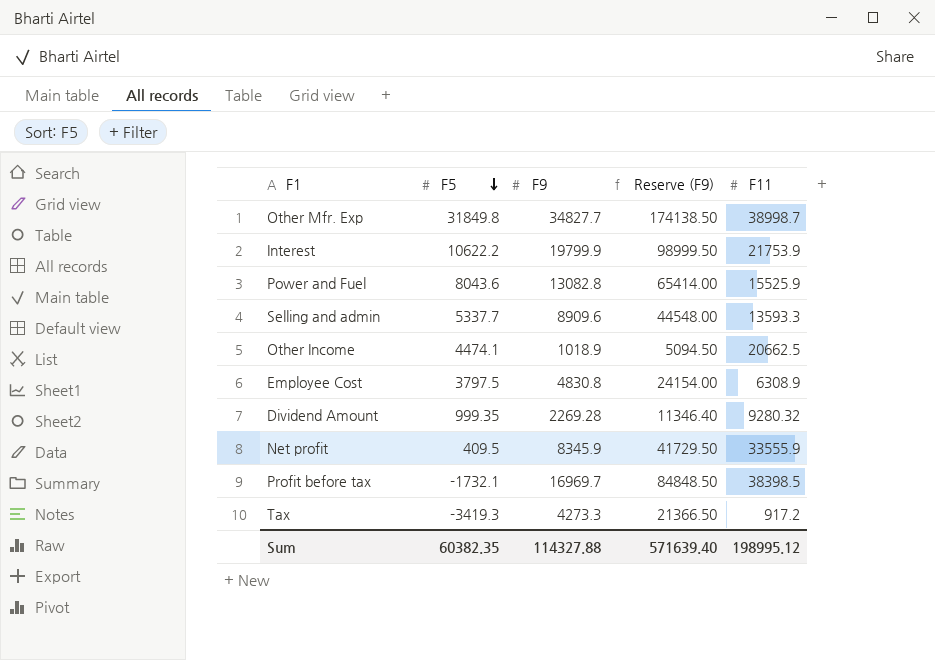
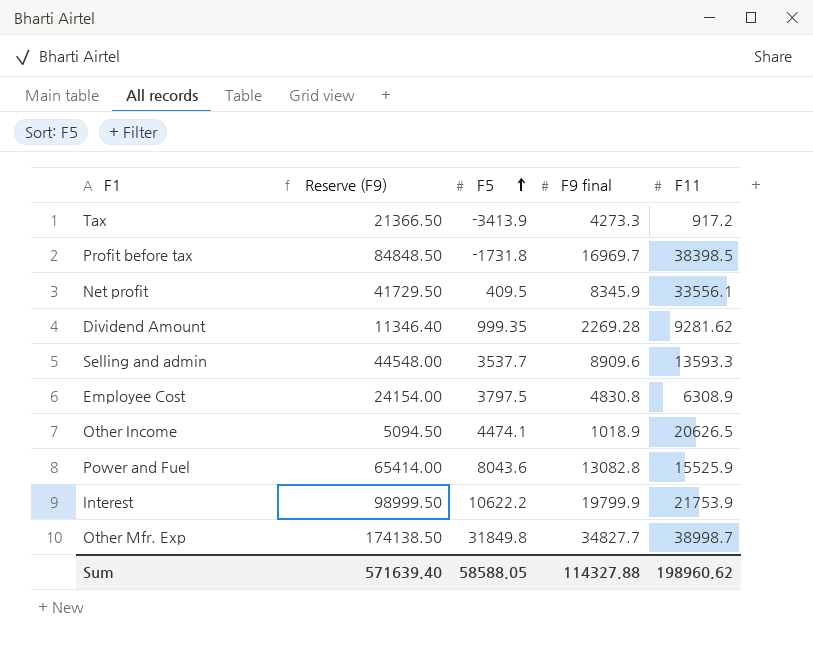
row order: F5 descending -> F5 ascending
column Reserve (F9) | position: 4 -> 2
column name: F9 -> F9 final
Tax | F5: -3419.3 -> -3413.9
Profit before tax | F5: -1732.1 -> -1731.8
Net profit | F11: 33555.9 -> 33556.1
Dividend Amount | F11: 9280.32 -> 9281.62
Selling and admin | F5: 5337.7 -> 3537.7
Other Income | F11: 20662.5 -> 20626.5
Sum | F5: 60382.35 -> 58588.05
Sum | F11: 198995.12 -> 198960.62

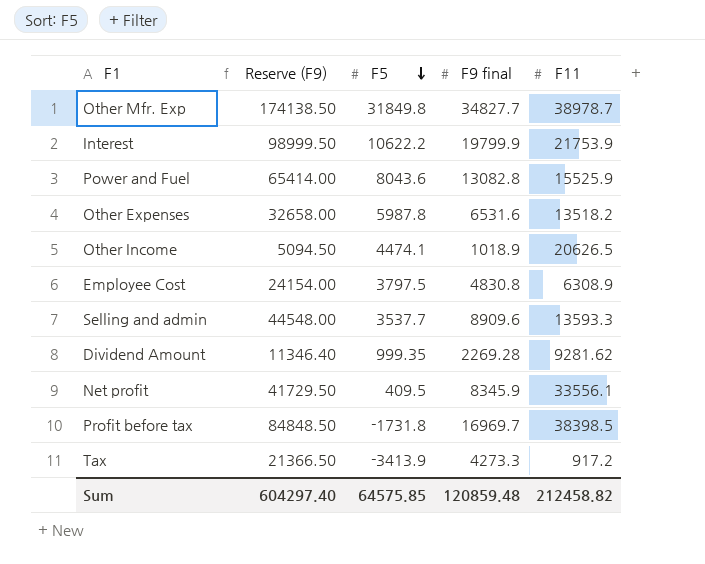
row order: F5 ascending -> F5 descending
Other Mfr. Exp | F11: 38998.7 -> 38978.7
row Other Expenses: none -> 32658.00 | 5987.8 | 6531.6 | 13518.2
Sum | Reserve (F9): 571639.40 -> 604297.40
Sum | F5: 58588.05 -> 64575.85
Sum | F9 final: 114327.88 -> 120859.48
Sum | F11: 198960.62 -> 212458.82

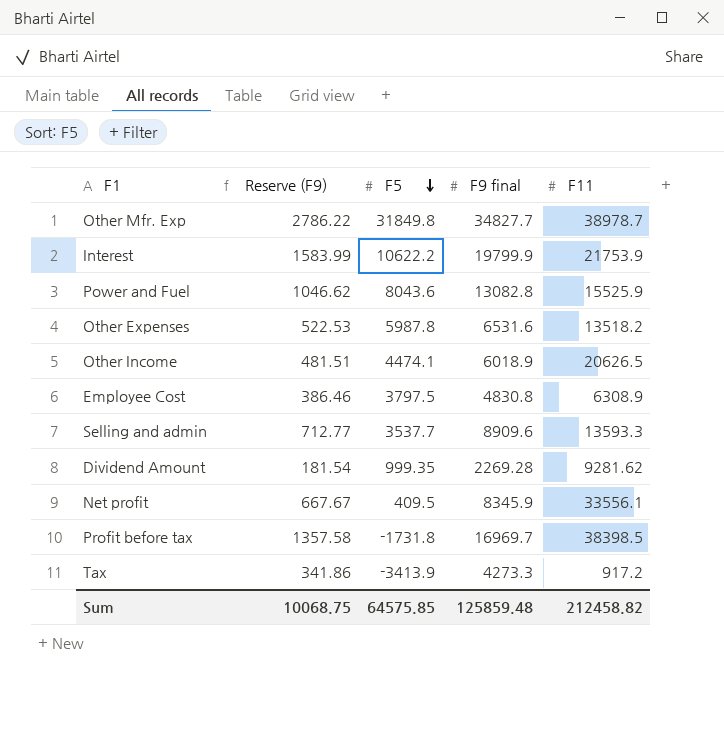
column Reserve (F9) | formula: [F9 final] * 5 -> [F9 final] * 0.08
Other Income | F9 final: 1018.9 -> 6018.9
Sum | Reserve (F9): 604297.40 -> 10068.75
Sum | F9 final: 120859.48 -> 125859.48

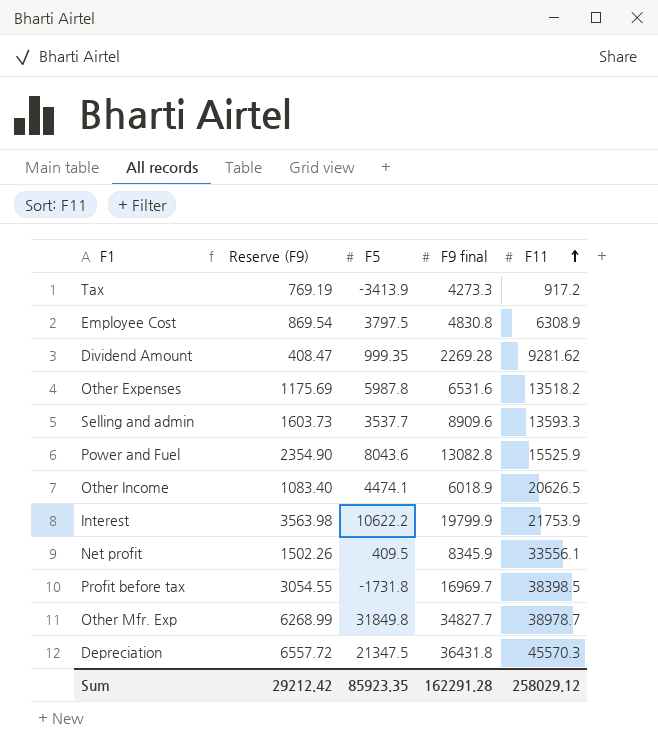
row order: F5 descending -> F11 ascending
column Reserve (F9) | formula: [F9 final] * 0.08 -> [F9 final] * 0.18
row Depreciation: none -> 6557.72 | 21347.5 | 36431.8 | 45570.3
Sum | Reserve (F9): 10068.75 -> 29212.42
Sum | F5: 64575.85 -> 85923.35
Sum | F9 final: 125859.48 -> 162291.28
Sum | F11: 212458.82 -> 258029.12

